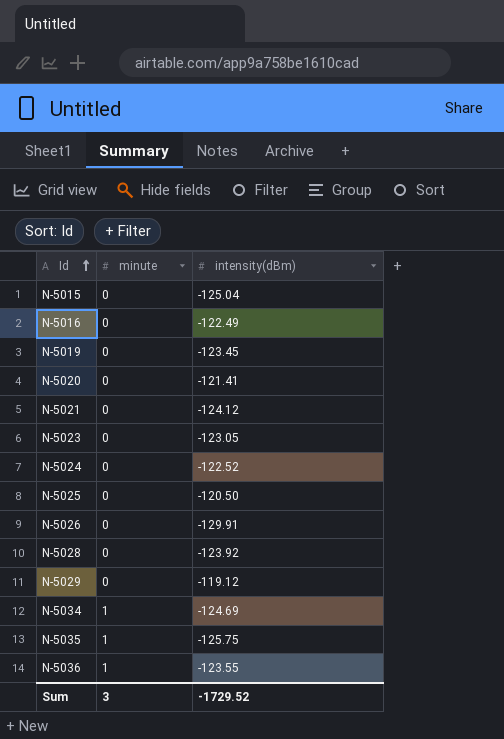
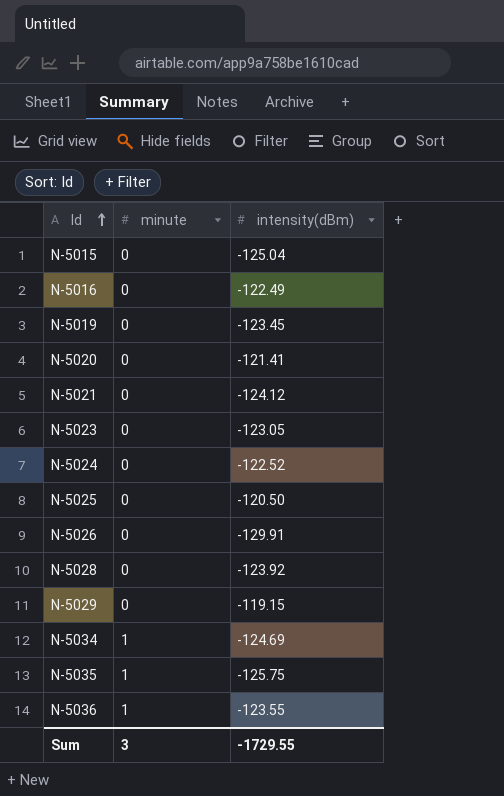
N-5029 | intensity(dBm): -119.12 -> -119.15
Sum | intensity(dBm): -1729.52 -> -1729.55

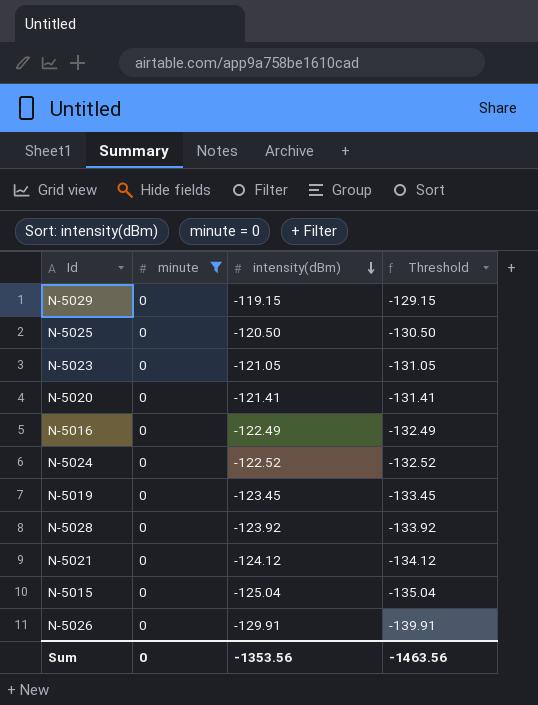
filter: none -> minute = 0
row order: Id ascending -> intensity(dBm) descending
column Threshold | formula: none -> [intensity(dBm)] - 10
N-5023 | intensity(dBm): -123.05 -> -121.05
Sum | minute: 3 -> 0
Sum | intensity(dBm): -1729.55 -> -1353.56

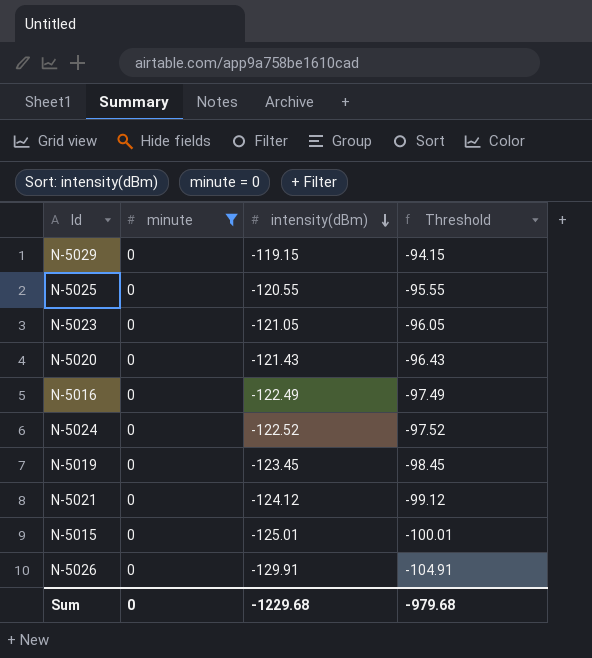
column Threshold | formula: [intensity(dBm)] - 10 -> [intensity(dBm)] + 25
row N-5028: 0 | -123.92 | -133.92 -> none
N-5025 | intensity(dBm): -120.50 -> -120.55
N-5020 | intensity(dBm): -121.41 -> -121.43
N-5015 | intensity(dBm): -125.04 -> -125.01
Sum | intensity(dBm): -1353.56 -> -1229.68
Sum | Threshold: -1463.56 -> -979.68

